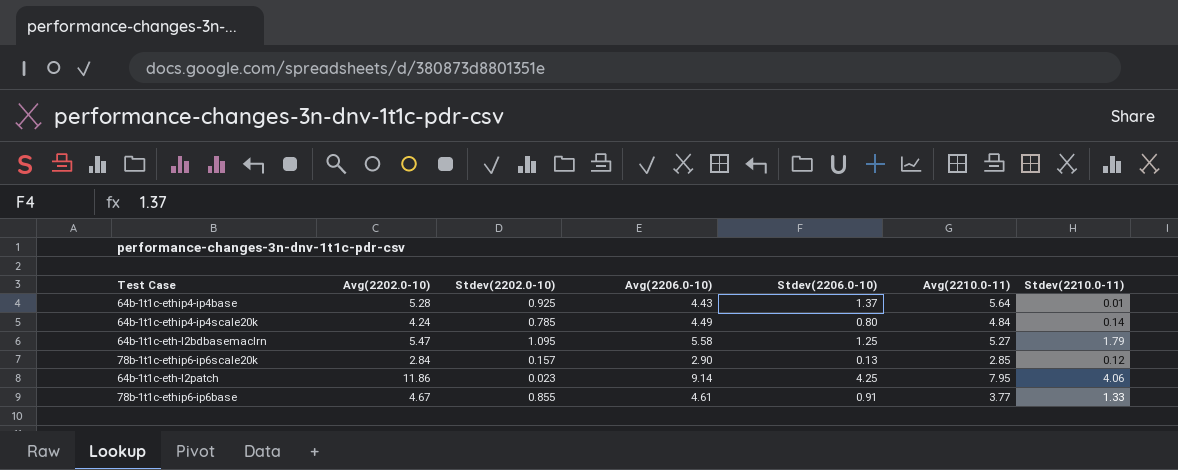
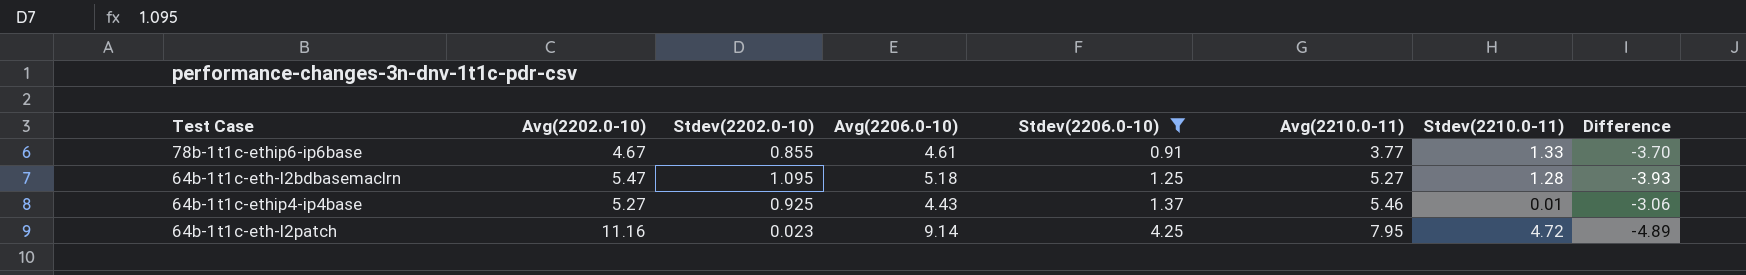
filter: none -> Stdev(2206.0-10) >= 0.91
row order: none -> Stdev(2206.0-10) ascending
column Difference | formula: none -> [Stdev(2206.0-10)] - [Avg(2206.0-10)]
64b-1t1c-eth-l2bdbasemaclrn | Avg(2206.0-10): 5.58 -> 5.18
64b-1t1c-eth-l2bdbasemaclrn | Stdev(2210.0-11): 1.79 -> 1.28
64b-1t1c-ethip4-ip4base | Avg(2202.0-10): 5.28 -> 5.27
64b-1t1c-ethip4-ip4base | Avg(2210.0-11): 5.64 -> 5.46
64b-1t1c-eth-l2patch | Avg(2202.0-10): 11.86 -> 11.16
64b-1t1c-eth-l2patch | Stdev(2210.0-11): 4.06 -> 4.72

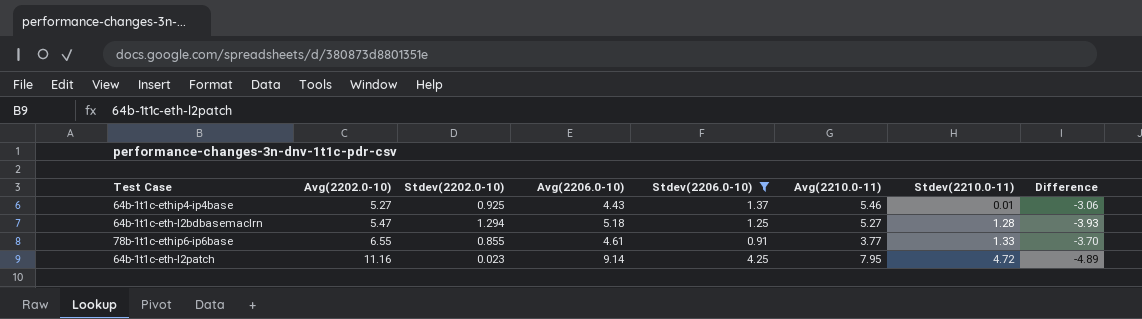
row order: Stdev(2206.0-10) ascending -> Avg(2202.0-10) ascending
64b-1t1c-eth-l2bdbasemaclrn | Stdev(2202.0-10): 1.095 -> 1.294
78b-1t1c-ethip6-ip6base | Avg(2202.0-10): 4.67 -> 6.55

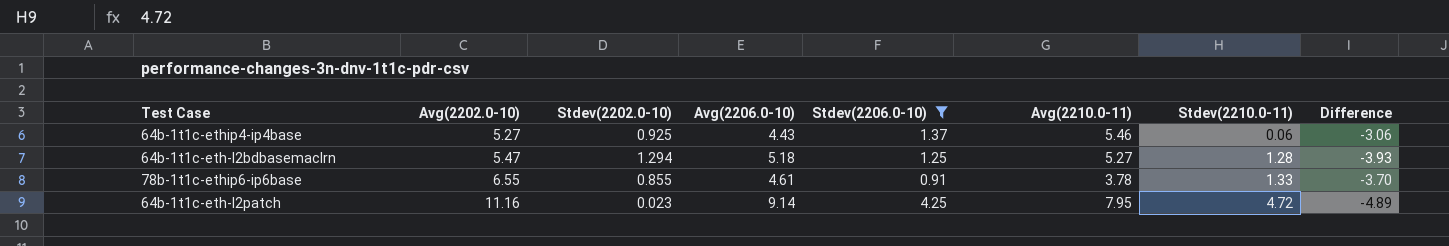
64b-1t1c-ethip4-ip4base | Stdev(2210.0-11): 0.01 -> 0.06
78b-1t1c-ethip6-ip6base | Avg(2210.0-11): 3.77 -> 3.78

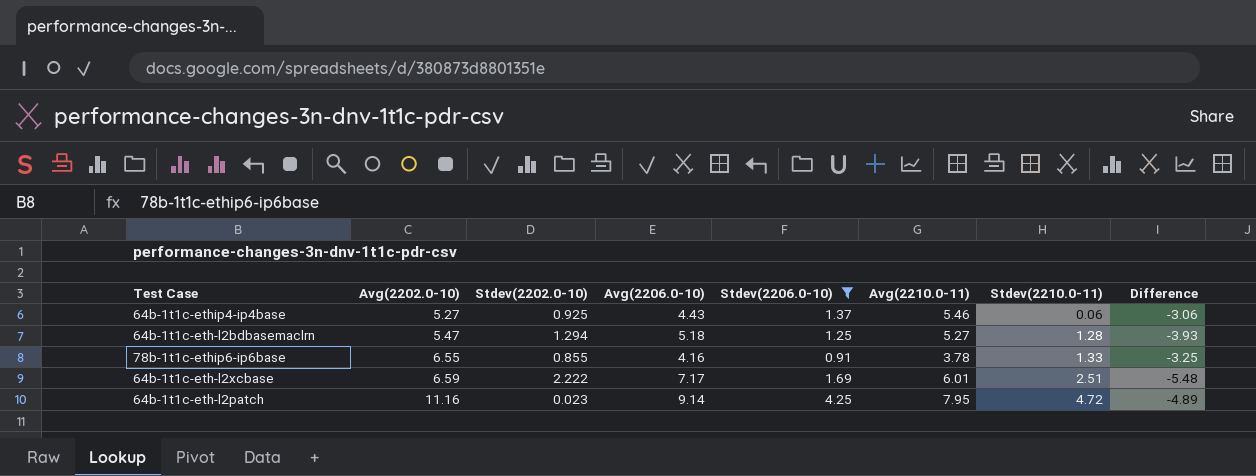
78b-1t1c-ethip6-ip6base | Avg(2206.0-10): 4.61 -> 4.16
78b-1t1c-ethip6-ip6base | Difference: -3.70 -> -3.25
row 64b-1t1c-eth-l2xcbase: none -> 6.59 | 2.222 | 7.17 | 1.69 | 6.01 | 2.51 | -5.48

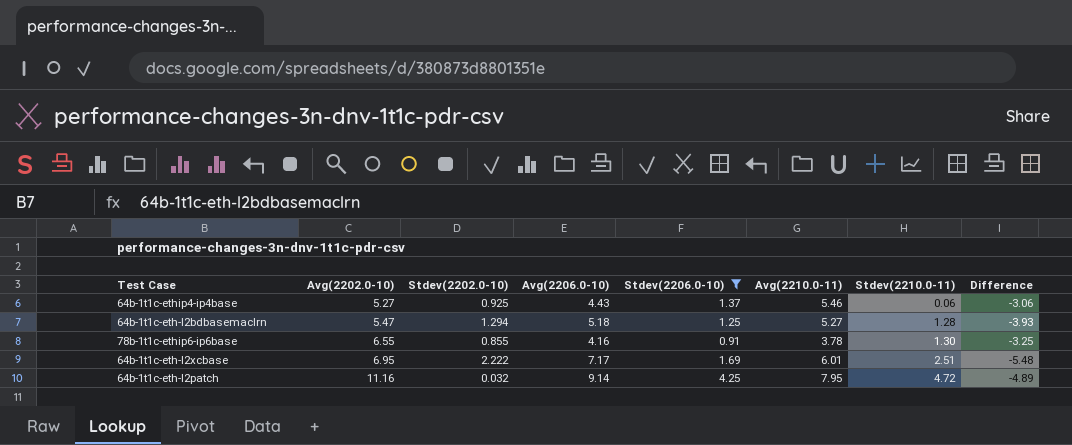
78b-1t1c-ethip6-ip6base | Stdev(2210.0-11): 1.33 -> 1.30
64b-1t1c-eth-l2xcbase | Avg(2202.0-10): 6.59 -> 6.95
64b-1t1c-eth-l2patch | Stdev(2202.0-10): 0.023 -> 0.032

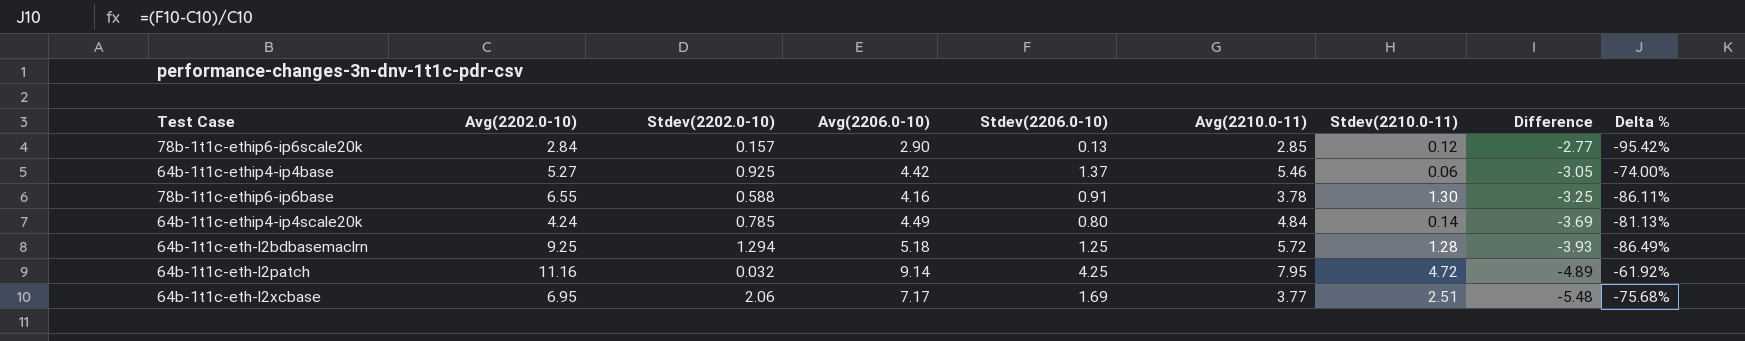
filter: Stdev(2206.0-10) >= 0.91 -> none
row order: Avg(2202.0-10) ascending -> Difference descending
column Delta % | formula: none -> ([Stdev(2206.0-10)] - [Avg(2202.0-10)]) / [Avg(2202.0-10)]
64b-1t1c-ethip4-ip4base | Avg(2206.0-10): 4.43 -> 4.42
64b-1t1c-ethip4-ip4base | Difference: -3.06 -> -3.05
78b-1t1c-ethip6-ip6base | Stdev(2202.0-10): 0.855 -> 0.588
64b-1t1c-eth-l2bdbasemaclrn | Avg(2202.0-10): 5.47 -> 9.25
64b-1t1c-eth-l2bdbasemaclrn | Avg(2210.0-11): 5.27 -> 5.72
64b-1t1c-eth-l2xcbase | Stdev(2202.0-10): 2.222 -> 2.06
64b-1t1c-eth-l2xcbase | Avg(2210.0-11): 6.01 -> 3.77

